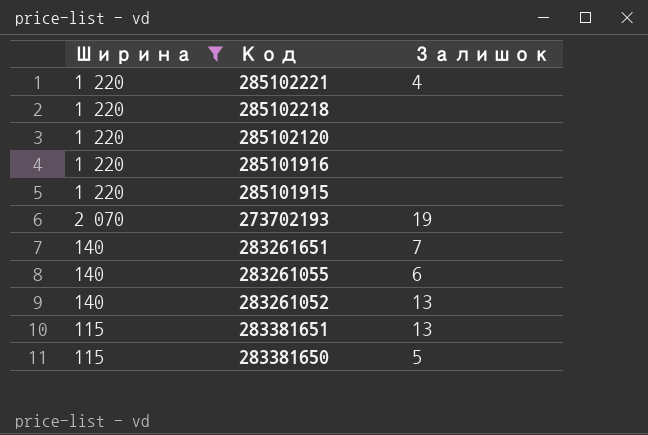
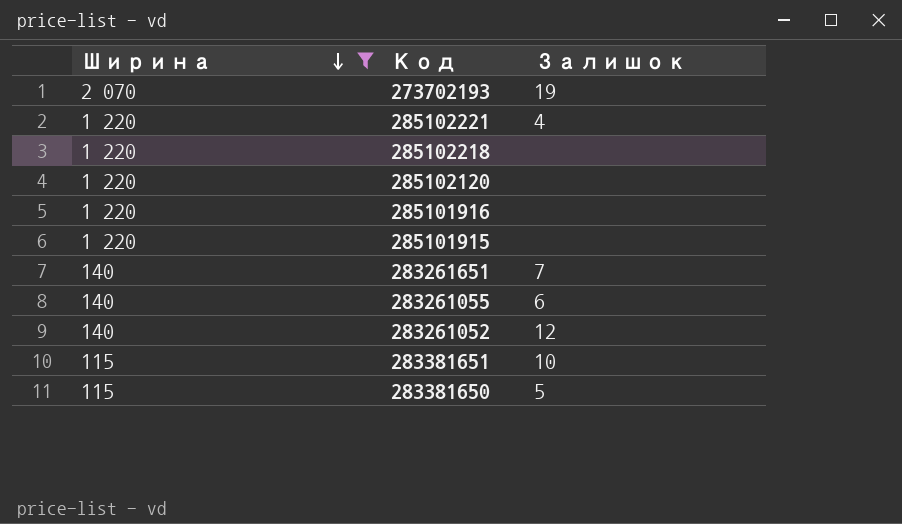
row order: none -> Ширина descending
283261052 | Залишок: 13 -> 12
283381651 | Залишок: 13 -> 10

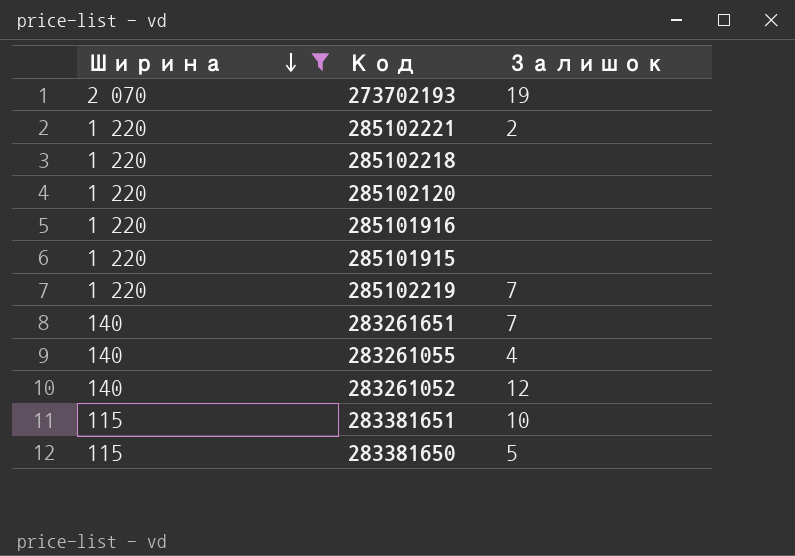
285102221 | Залишок: 4 -> 2
row 285102219: none -> 1 220 | 7
283261055 | Залишок: 6 -> 4

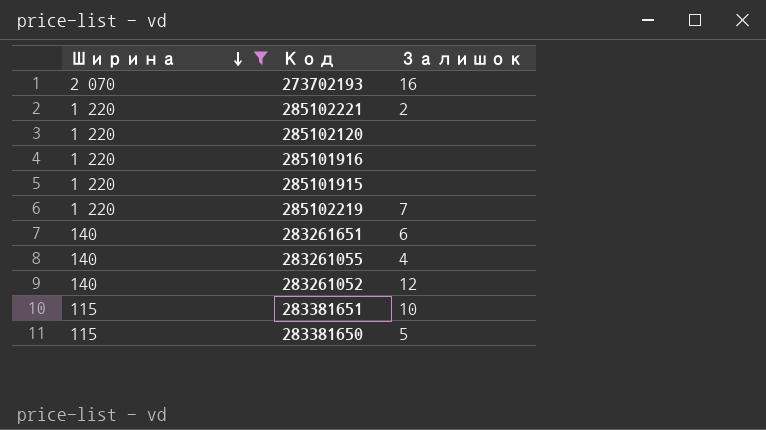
row 285102218: 1 220 | none -> none
273702193 | Залишок: 19 -> 16
283261651 | Залишок: 7 -> 6

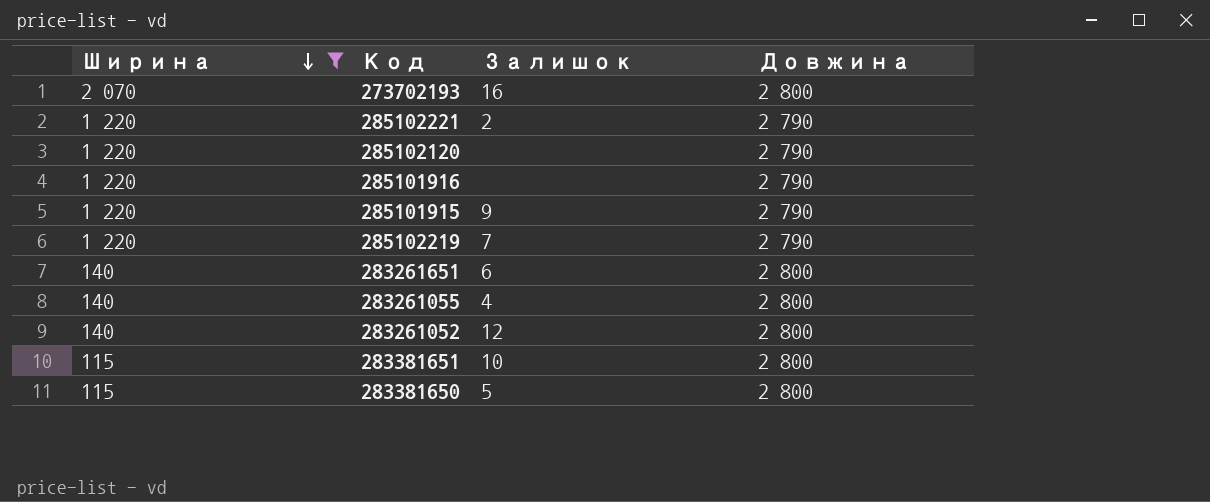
column Довжина | position: none -> 4
285101915 | Залишок: none -> 9

